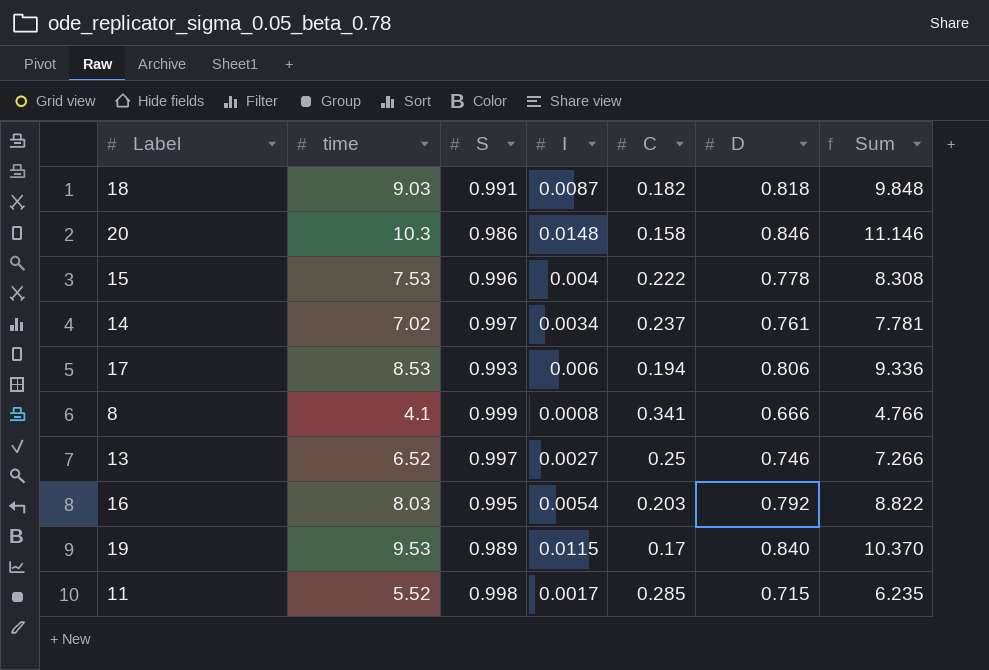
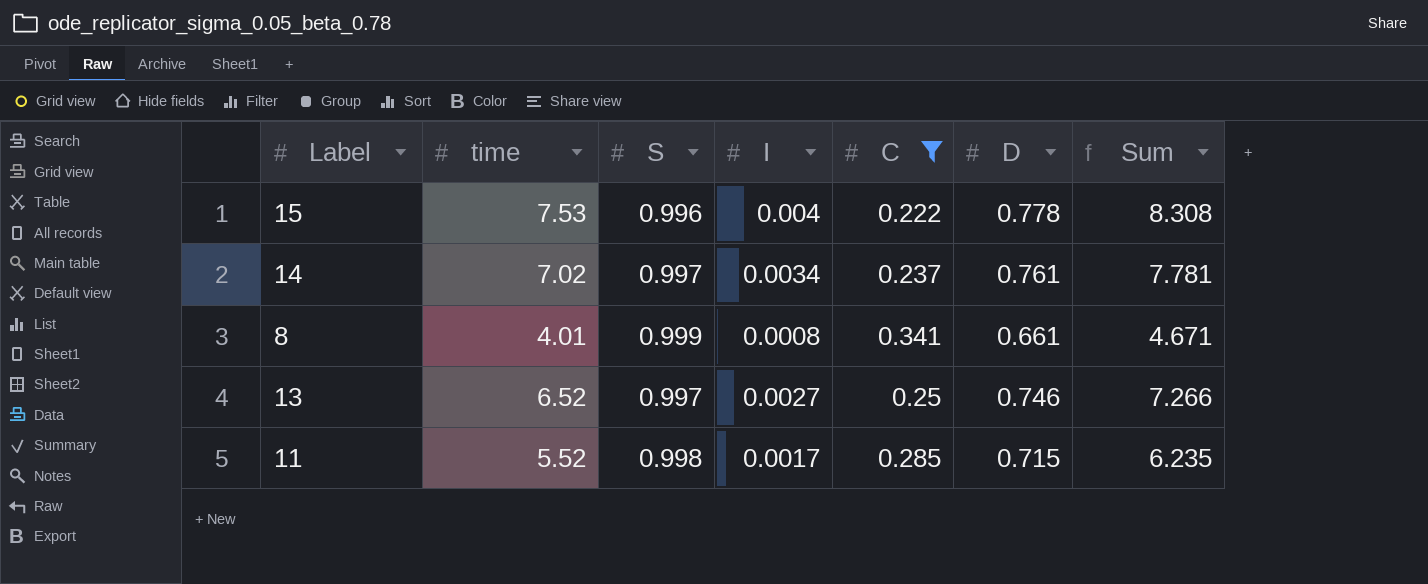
filter: none -> C >= 0.222
8 | time: 4.1 -> 4.01
8 | D: 0.666 -> 0.661
8 | Sum: 4.766 -> 4.671

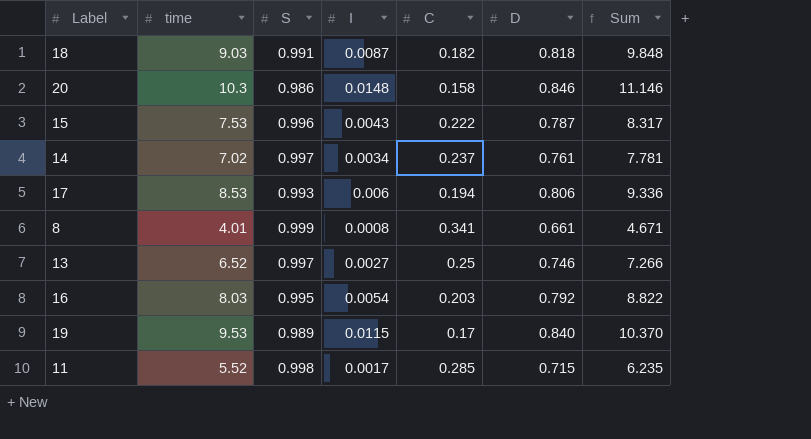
filter: C >= 0.222 -> none
15 | I: 0.004 -> 0.0043
15 | D: 0.778 -> 0.787
15 | Sum: 8.308 -> 8.317

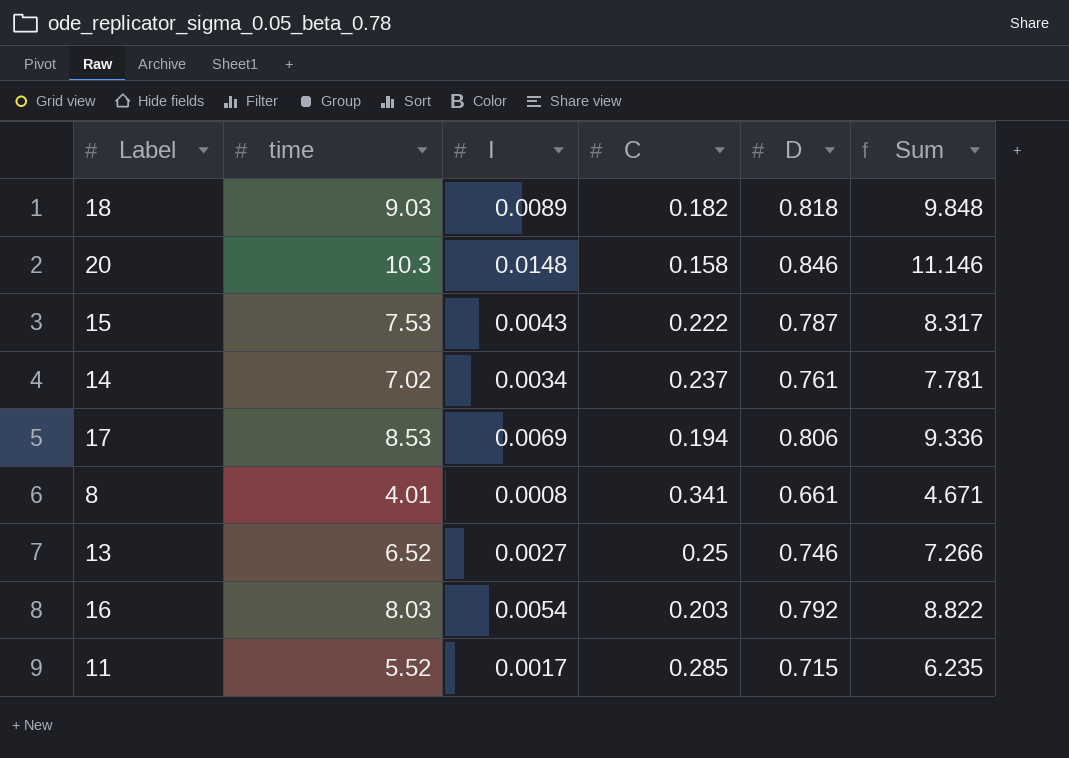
column S | position: 3 -> none
row 19: 9.53 | 0.989 | 0.0115 | 0.17 | 0.840 | 10.370 -> none
18 | I: 0.0087 -> 0.0089
17 | I: 0.006 -> 0.0069

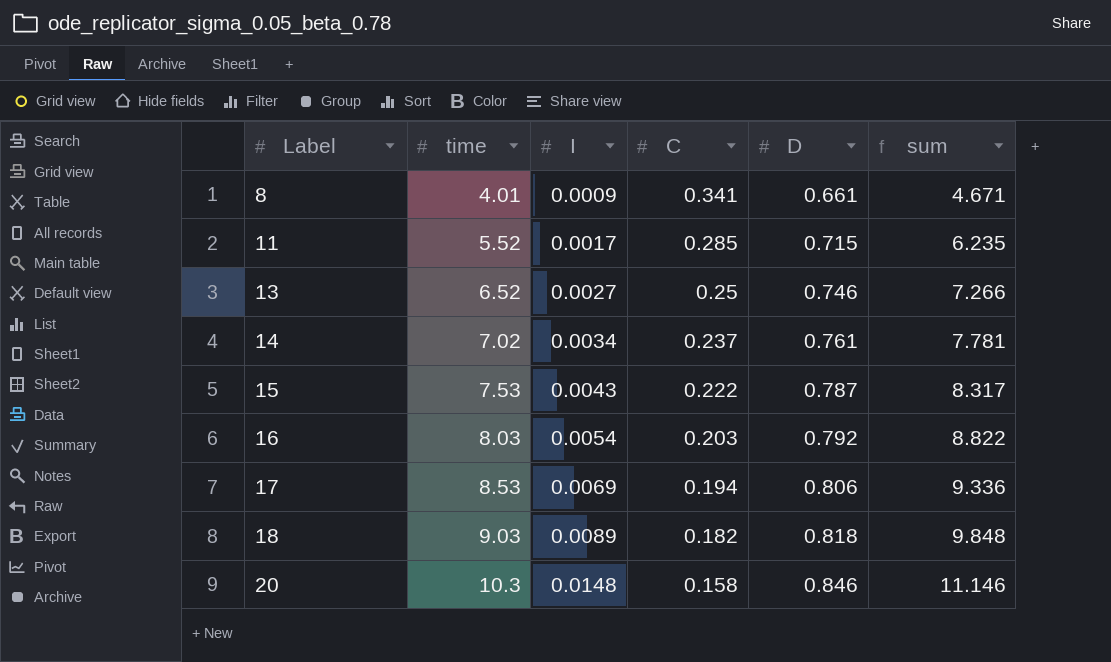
row order: none -> Label ascending
column name: Sum -> sum
8 | I: 0.0008 -> 0.0009

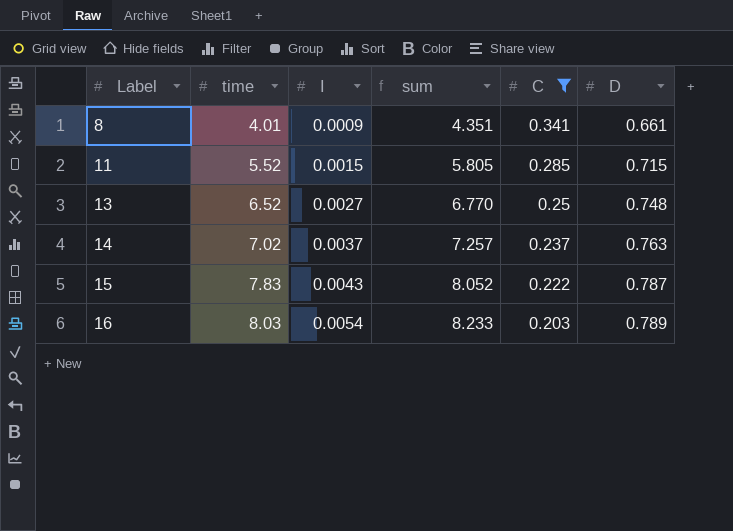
filter: none -> C >= 0.203
column sum | formula: [time] + [D] -> [time] + [C]
column sum | position: 6 -> 4
11 | I: 0.0017 -> 0.0015
13 | D: 0.746 -> 0.748
14 | I: 0.0034 -> 0.0037
14 | D: 0.761 -> 0.763
15 | time: 7.53 -> 7.83
16 | D: 0.792 -> 0.789

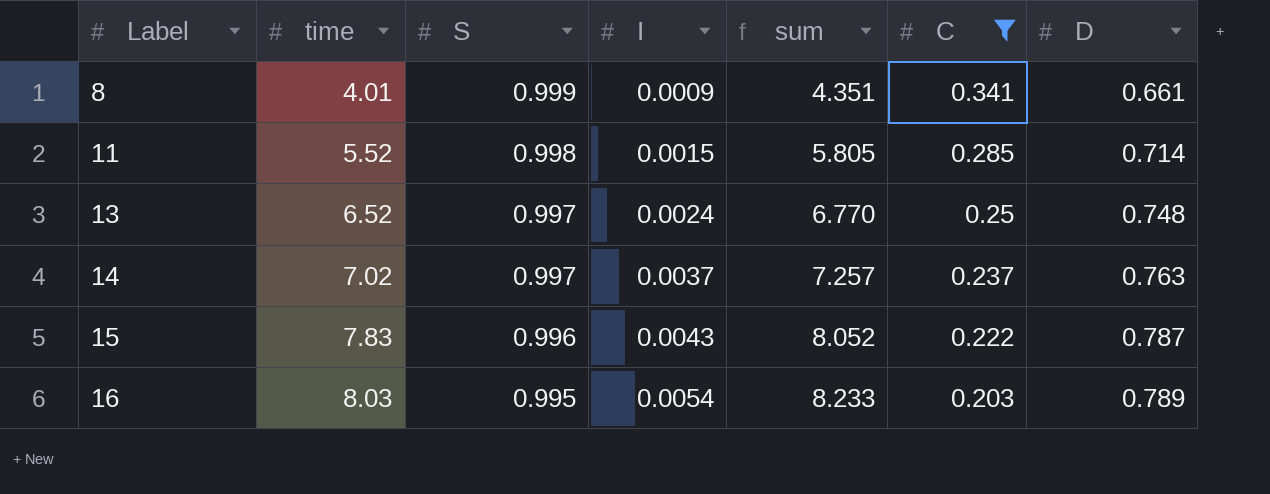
column S | position: none -> 3
11 | D: 0.715 -> 0.714
13 | I: 0.0027 -> 0.0024

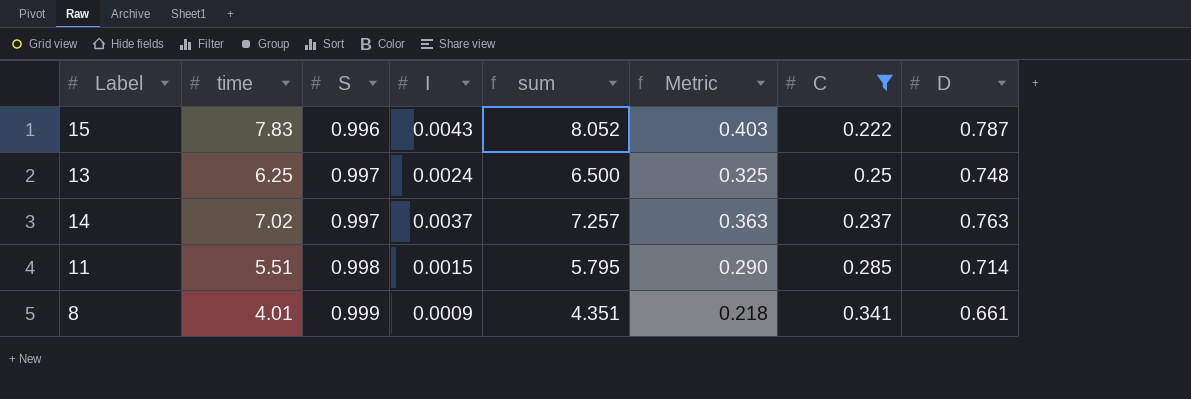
row order: Label ascending -> S ascending
column Metric | formula: none -> [sum] * 0.05
row 16: 8.03 | 0.995 | 0.0054 | 8.233 | 0.203 | 0.789 -> none
13 | time: 6.52 -> 6.25
13 | sum: 6.770 -> 6.500
11 | time: 5.52 -> 5.51
11 | sum: 5.805 -> 5.795

